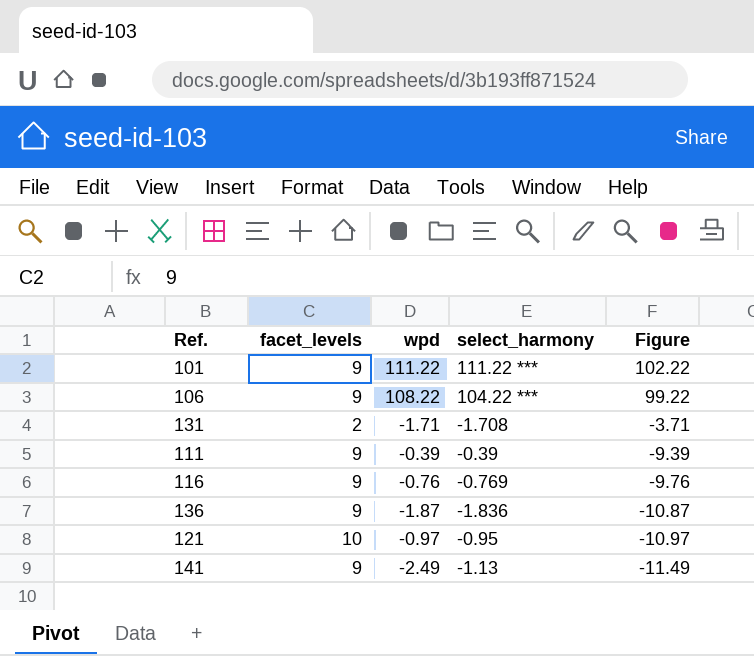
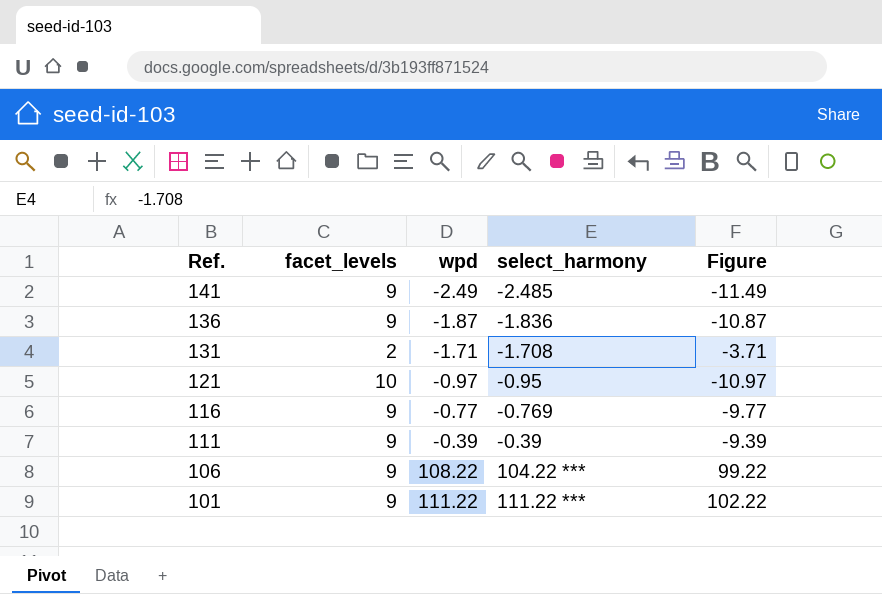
row order: Figure descending -> Ref. descending
141 | select_harmony: -1.13 -> -2.485
116 | wpd: -0.76 -> -0.77
116 | Figure: -9.76 -> -9.77

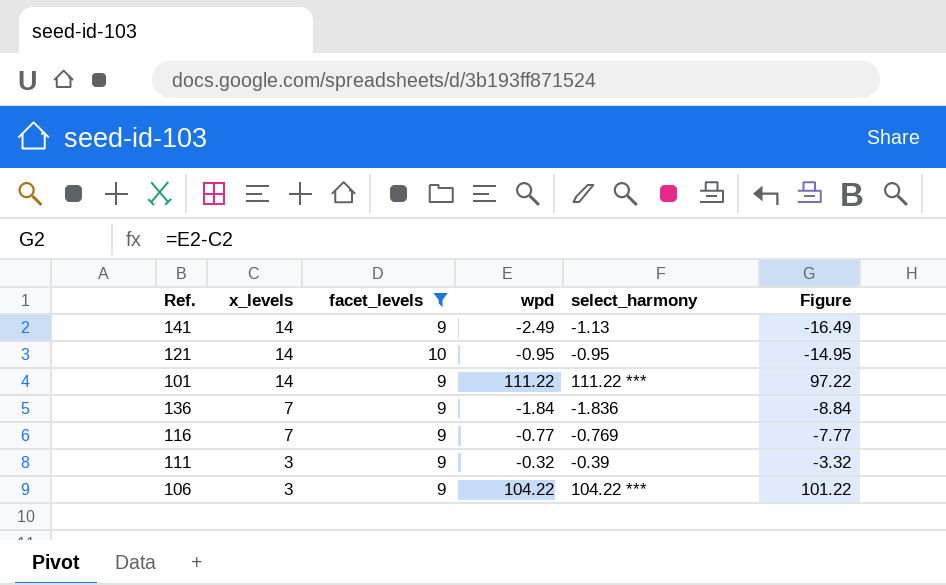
filter: none -> facet_levels != 2
row order: Ref. descending -> x_levels descending
column x_levels | position: none -> 2
column Figure | formula: [wpd] - [facet_levels] -> [wpd] - [x_levels]
141 | select_harmony: -2.485 -> -1.13
121 | wpd: -0.97 -> -0.95
136 | wpd: -1.87 -> -1.84
111 | wpd: -0.39 -> -0.32
106 | wpd: 108.22 -> 104.22

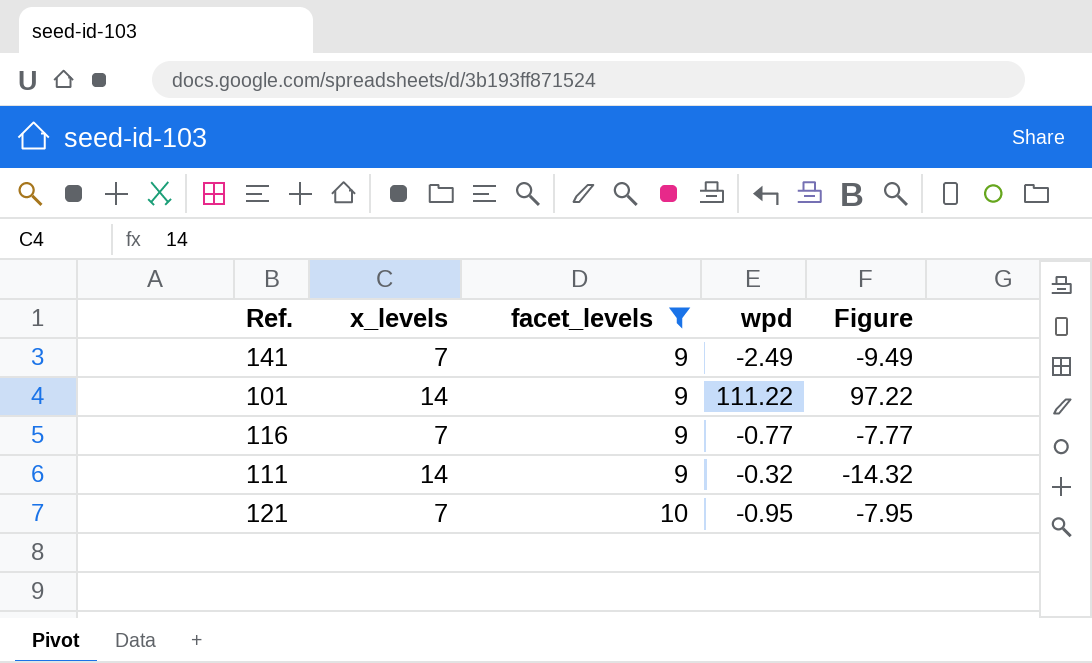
row order: x_levels descending -> facet_levels ascending
column select_harmony | position: 5 -> none
row 136: 7 | 9 | -1.84 | -1.836 | -8.84 -> none
row 106: 3 | 9 | 104.22 | 104.22 *** | 101.22 -> none
141 | x_levels: 14 -> 7
141 | Figure: -16.49 -> -9.49
111 | x_levels: 3 -> 14
111 | Figure: -3.32 -> -14.32
121 | x_levels: 14 -> 7
121 | Figure: -14.95 -> -7.95

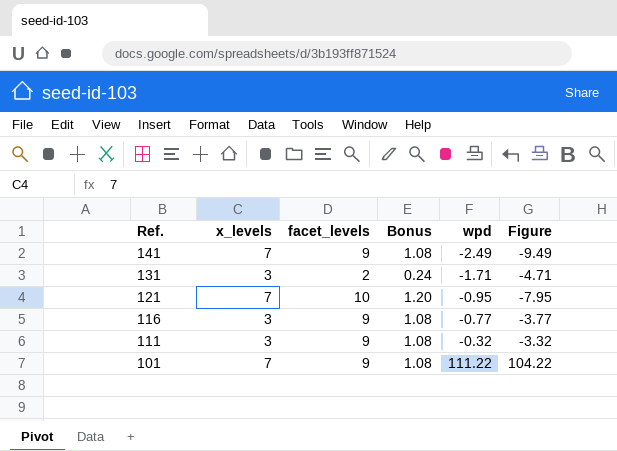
filter: facet_levels != 2 -> none
row order: facet_levels ascending -> Ref. descending
column Bonus | formula: none -> [facet_levels] * 0.12
116 | x_levels: 7 -> 3
116 | Figure: -7.77 -> -3.77
111 | x_levels: 14 -> 3
111 | Figure: -14.32 -> -3.32
101 | x_levels: 14 -> 7
101 | Figure: 97.22 -> 104.22

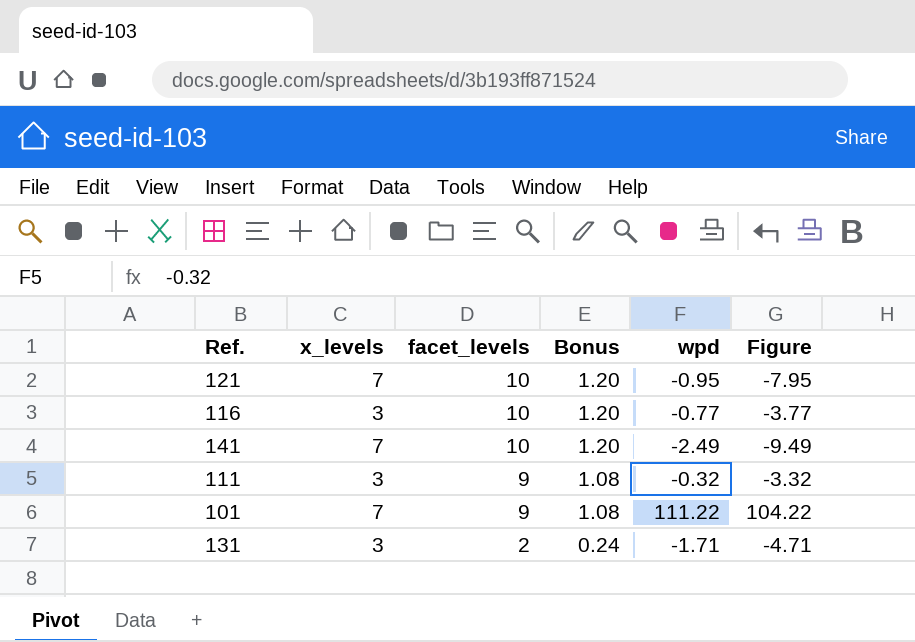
row order: Ref. descending -> facet_levels descending
116 | facet_levels: 9 -> 10
116 | Bonus: 1.08 -> 1.20
141 | facet_levels: 9 -> 10
141 | Bonus: 1.08 -> 1.20

